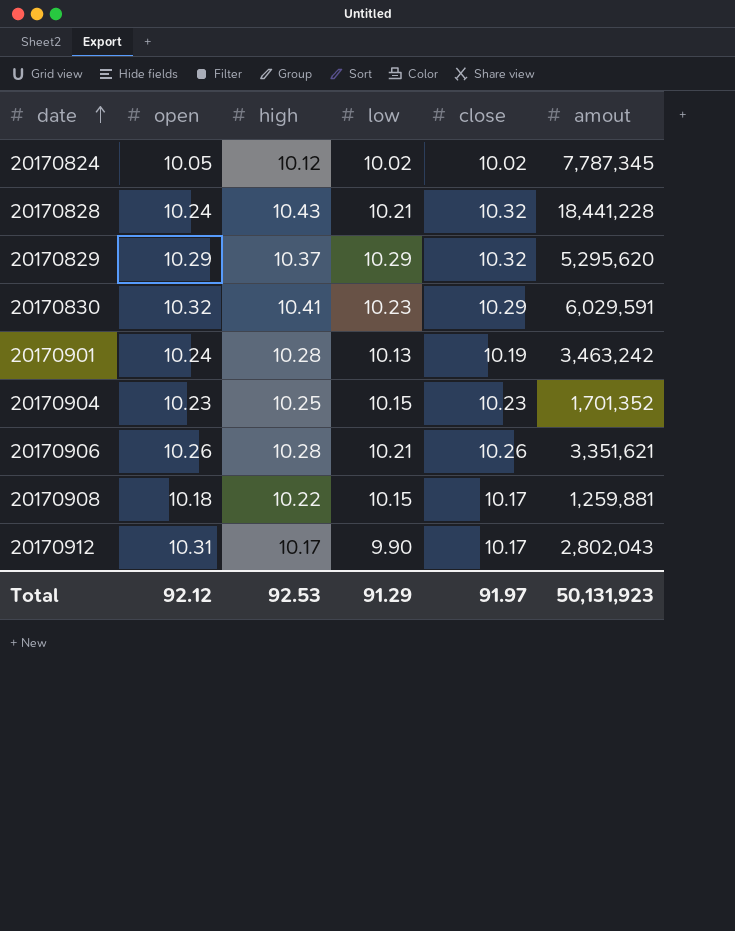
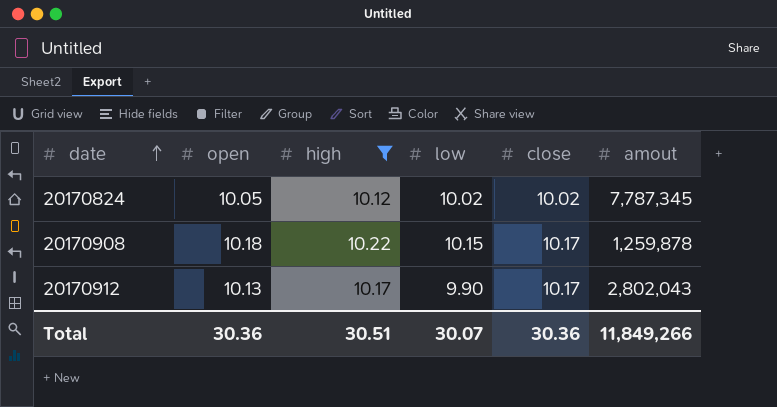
filter: none -> high <= 10.22
20170908 | amout: 1,259,881 -> 1,259,878
20170912 | open: 10.31 -> 10.13
Total | open: 92.12 -> 30.36
Total | high: 92.53 -> 30.51
Total | low: 91.29 -> 30.07
Total | close: 91.97 -> 30.36
Total | amout: 50,131,923 -> 11,849,266

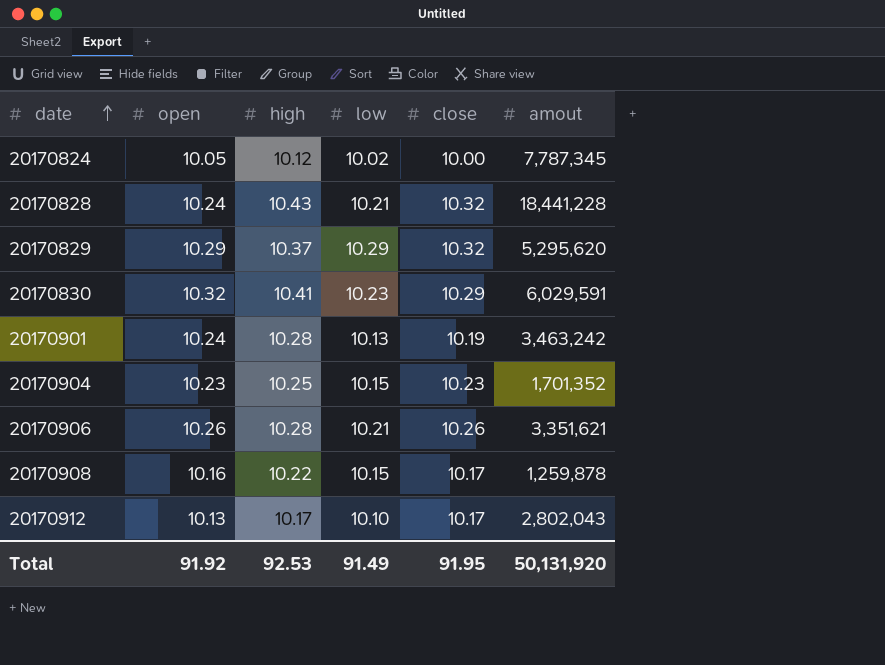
filter: high <= 10.22 -> none
20170824 | close: 10.02 -> 10.00
20170908 | open: 10.18 -> 10.16
20170912 | low: 9.90 -> 10.10
Total | open: 30.36 -> 91.92
Total | high: 30.51 -> 92.53
Total | low: 30.07 -> 91.49
Total | close: 30.36 -> 91.95
Total | amout: 11,849,266 -> 50,131,920

